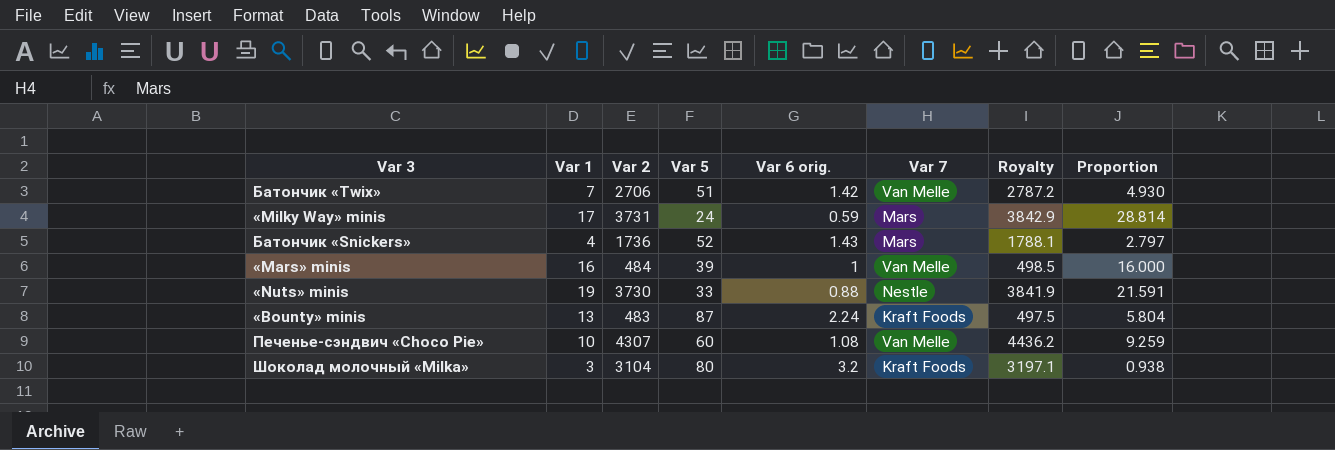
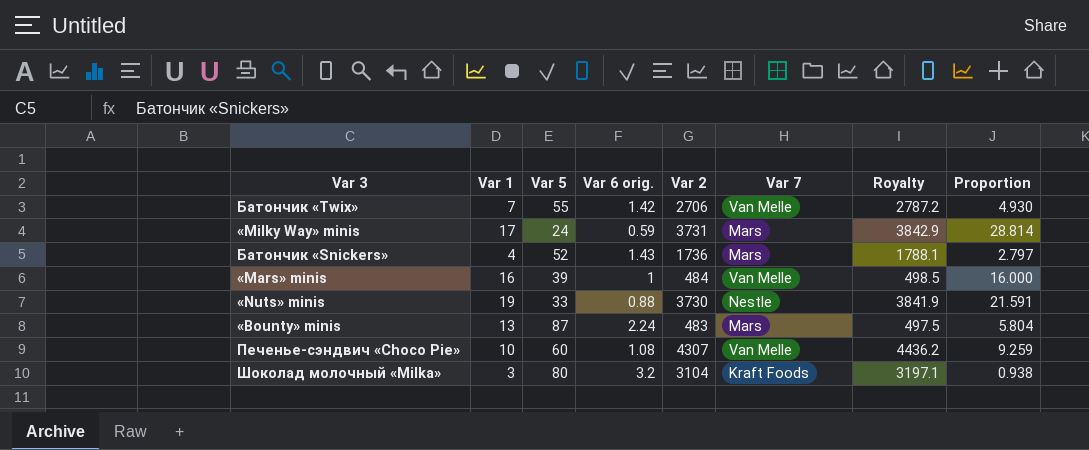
column Var 2 | position: 3 -> 5
Батончик «Twix» | Var 5: 51 -> 55
«Bounty» minis | Var 7: Kraft Foods -> Mars

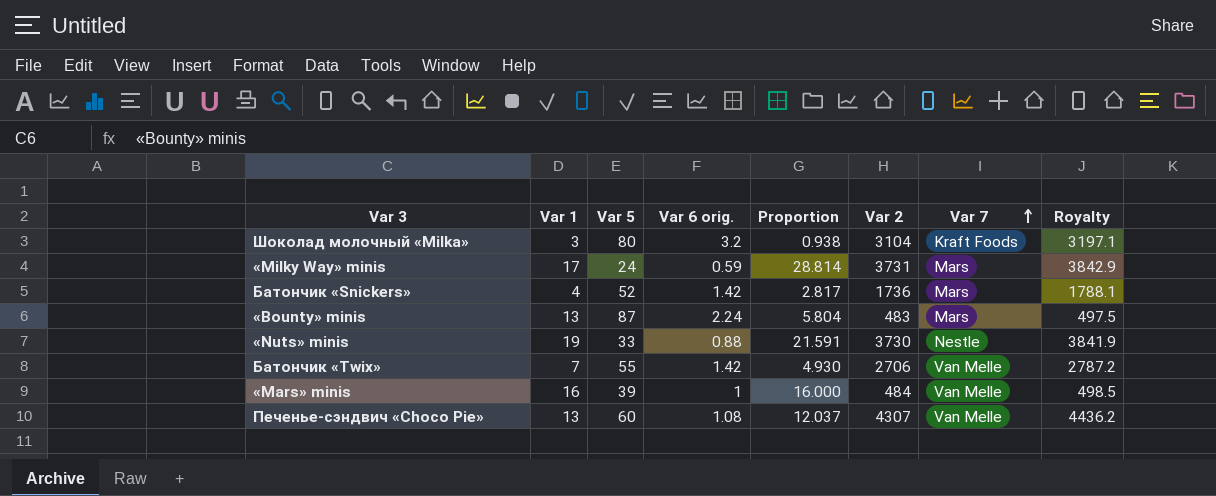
row order: none -> Var 7 ascending
column Proportion | position: 8 -> 5
Батончик «Snickers» | Var 6 orig.: 1.43 -> 1.42
Батончик «Snickers» | Proportion: 2.797 -> 2.817
Печенье-сэндвич «Choco Pie» | Var 1: 10 -> 13
Печенье-сэндвич «Choco Pie» | Proportion: 9.259 -> 12.037

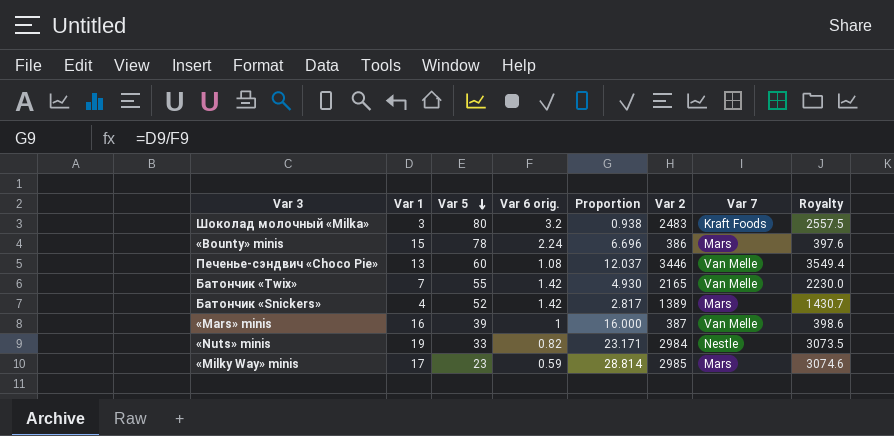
row order: Var 7 ascending -> Var 5 descending
Шоколад молочный «Milka» | Var 2: 3104 -> 2483
Шоколад молочный «Milka» | Royalty: 3197.1 -> 2557.5
«Bounty» minis | Var 1: 13 -> 15
«Bounty» minis | Var 5: 87 -> 78
«Bounty» minis | Proportion: 5.804 -> 6.696
«Bounty» minis | Var 2: 483 -> 386
«Bounty» minis | Royalty: 497.5 -> 397.6
Печенье-сэндвич «Choco Pie» | Var 2: 4307 -> 3446
Печенье-сэндвич «Choco Pie» | Royalty: 4436.2 -> 3549.4
Батончик «Twix» | Var 2: 2706 -> 2165
Батончик «Twix» | Royalty: 2787.2 -> 2230.0
Батончик «Snickers» | Var 2: 1736 -> 1389
Батончик «Snickers» | Royalty: 1788.1 -> 1430.7
«Mars» minis | Var 2: 484 -> 387
«Mars» minis | Royalty: 498.5 -> 398.6
«Nuts» minis | Var 6 orig.: 0.88 -> 0.82
«Nuts» minis | Proportion: 21.591 -> 23.171
«Nuts» minis | Var 2: 3730 -> 2984
«Nuts» minis | Royalty: 3841.9 -> 3073.5
«Milky Way» minis | Var 5: 24 -> 23
«Milky Way» minis | Var 2: 3731 -> 2985
«Milky Way» minis | Royalty: 3842.9 -> 3074.6

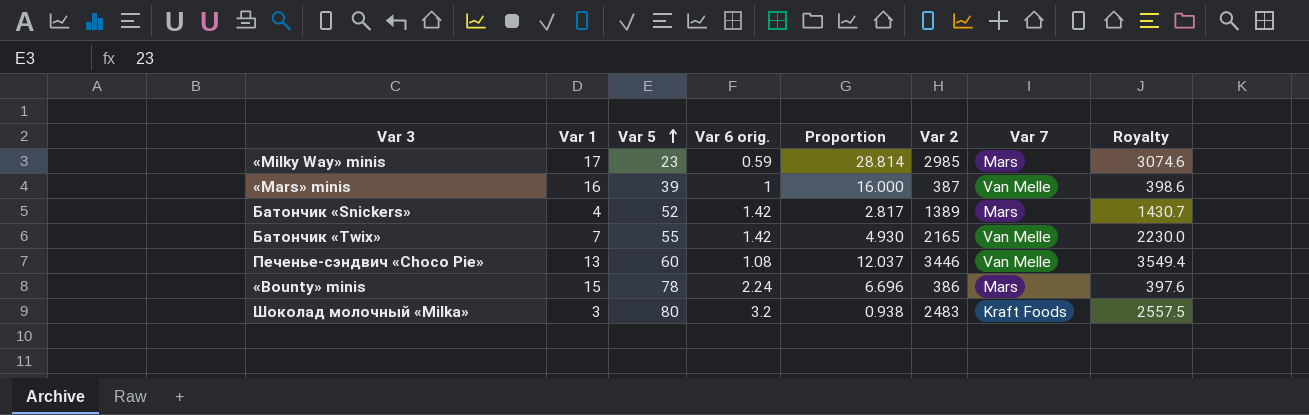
row order: Var 5 descending -> Var 5 ascending
row «Nuts» minis: 19 | 33 | 0.82 | 23.171 | 2984 | Nestle | 3073.5 -> none

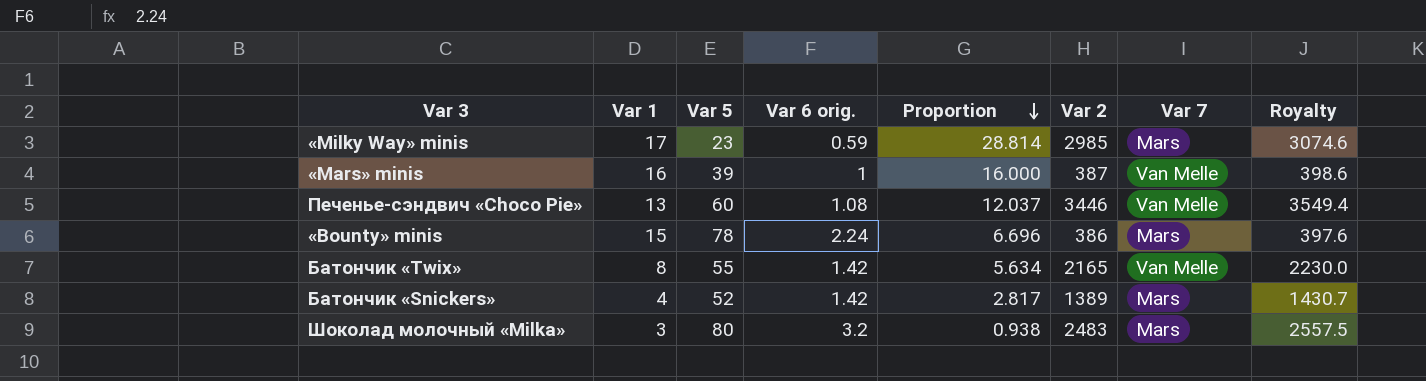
row order: Var 5 ascending -> Proportion descending
Батончик «Twix» | Var 1: 7 -> 8
Батончик «Twix» | Proportion: 4.930 -> 5.634
Шоколад молочный «Milka» | Var 7: Kraft Foods -> Mars

